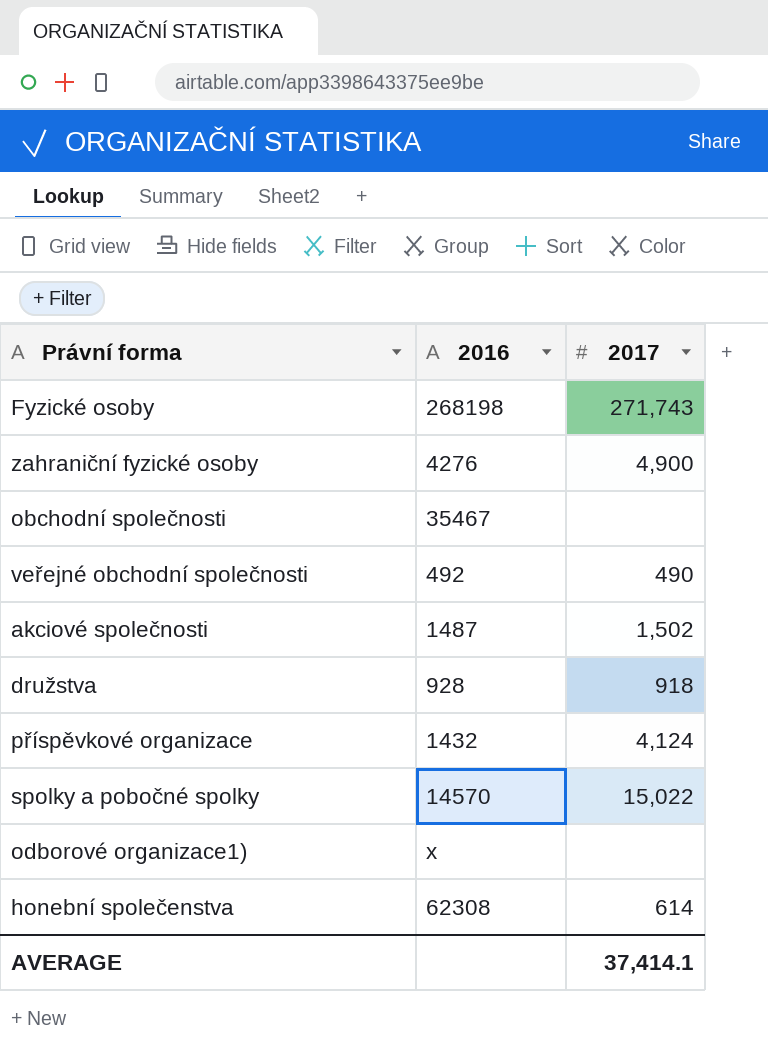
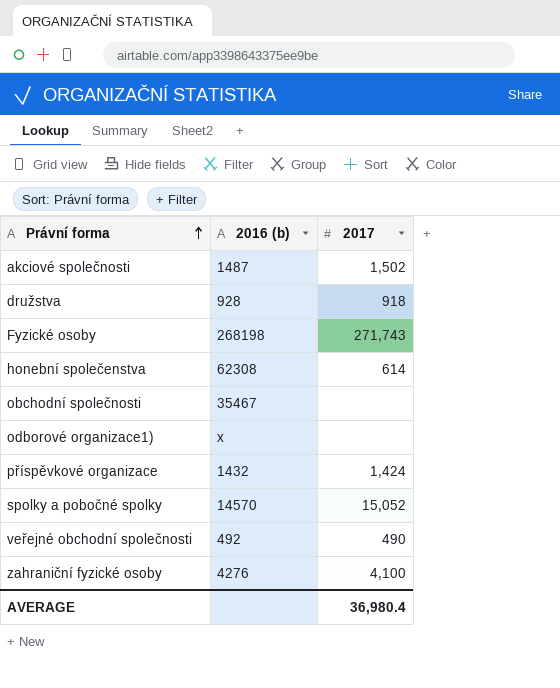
row order: none -> Právní forma ascending
column name: 2016 -> 2016 (b)
příspěvkové organizace | 2017: 4,124 -> 1,424
spolky a pobočné spolky | 2017: 15,022 -> 15,052
zahraniční fyzické osoby | 2017: 4,900 -> 4,100
AVERAGE | 2017: 37,414.1 -> 36,980.4

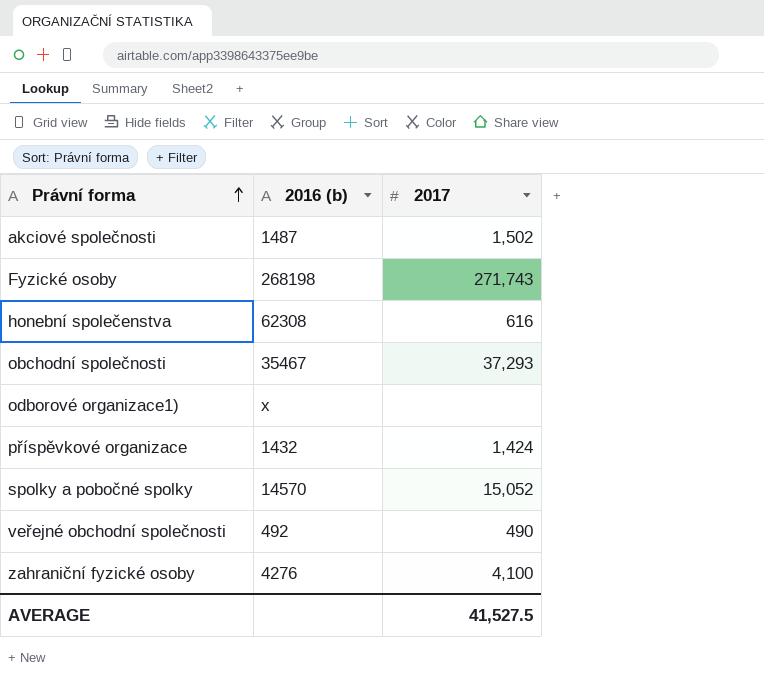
row družstva: 928 | 918 -> none
honební společenstva | 2017: 614 -> 616
obchodní společnosti | 2017: none -> 37,293
AVERAGE | 2017: 36,980.4 -> 41,527.5

